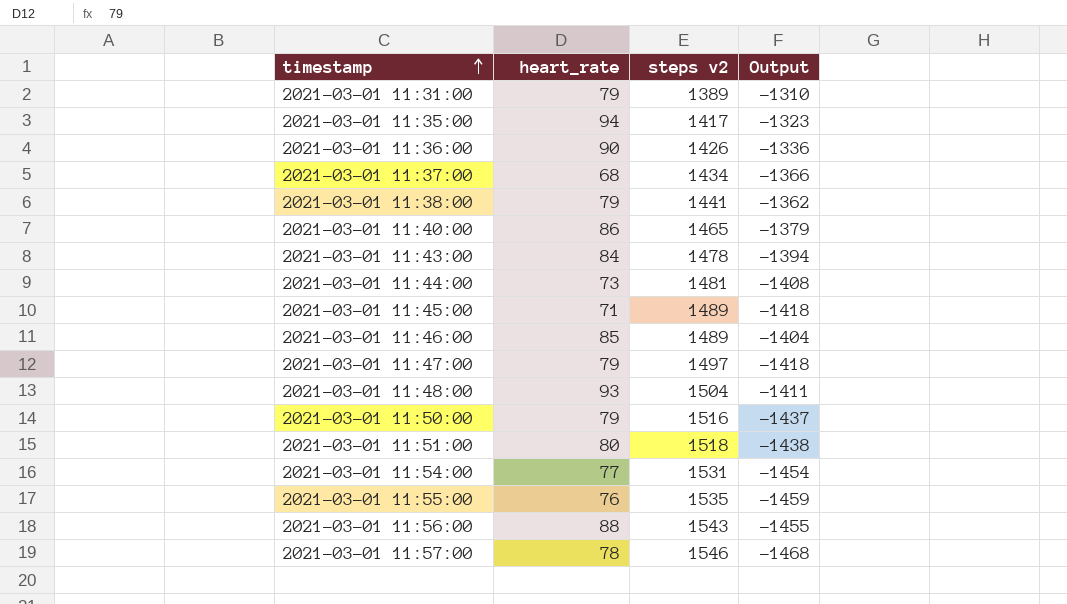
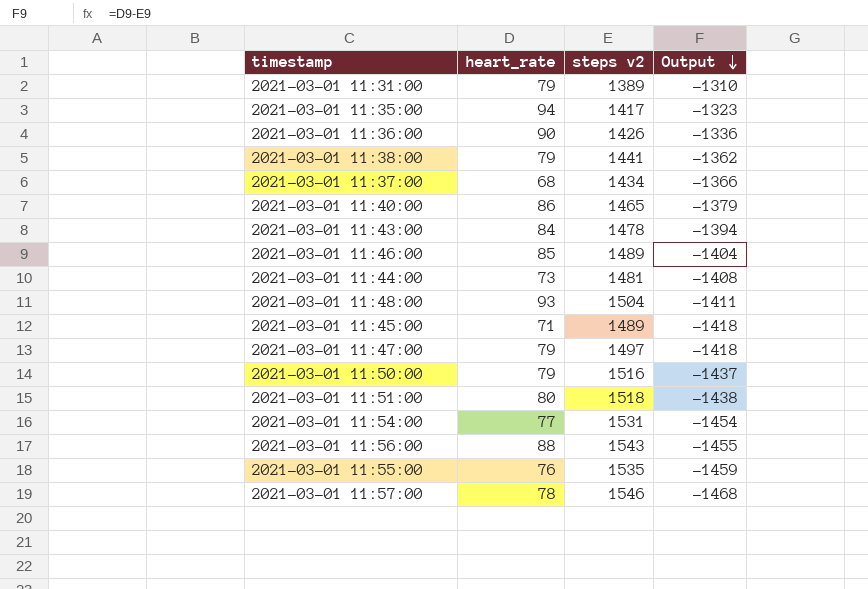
row order: timestamp ascending -> Output descending

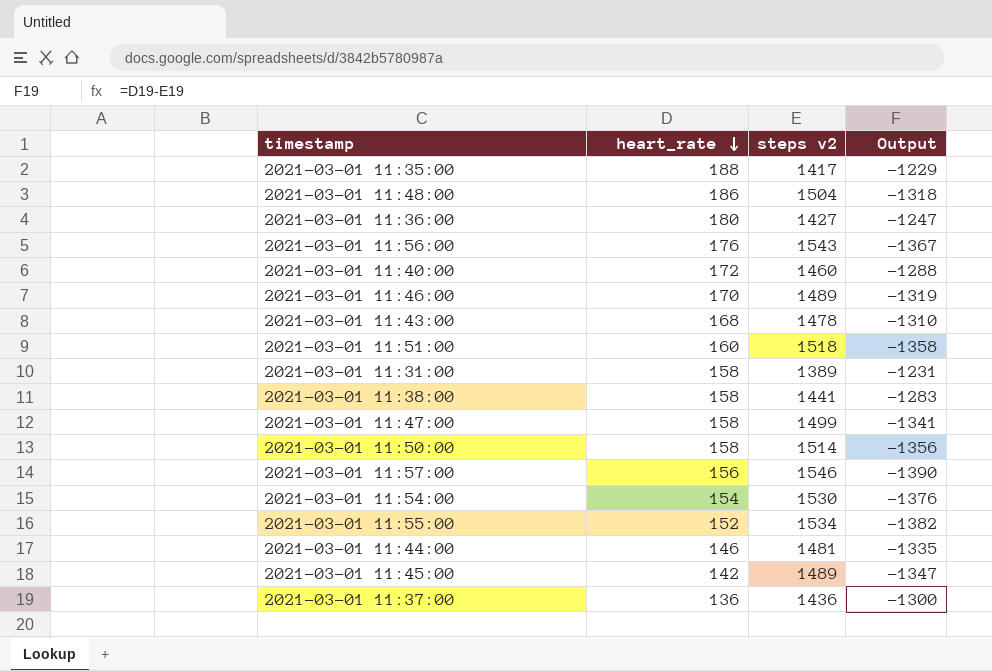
row order: Output descending -> heart_rate descending
2021-03-01 11:35:00 | heart_rate: 94 -> 188
2021-03-01 11:35:00 | Output: -1323 -> -1229
2021-03-01 11:48:00 | heart_rate: 93 -> 186
2021-03-01 11:48:00 | Output: -1411 -> -1318
2021-03-01 11:36:00 | heart_rate: 90 -> 180
2021-03-01 11:36:00 | steps v2: 1426 -> 1427
2021-03-01 11:36:00 | Output: -1336 -> -1247
2021-03-01 11:56:00 | heart_rate: 88 -> 176
2021-03-01 11:56:00 | Output: -1455 -> -1367
2021-03-01 11:40:00 | heart_rate: 86 -> 172
2021-03-01 11:40:00 | steps v2: 1465 -> 1460
2021-03-01 11:40:00 | Output: -1379 -> -1288
2021-03-01 11:46:00 | heart_rate: 85 -> 170
2021-03-01 11:46:00 | Output: -1404 -> -1319
2021-03-01 11:43:00 | heart_rate: 84 -> 168
2021-03-01 11:43:00 | Output: -1394 -> -1310
2021-03-01 11:51:00 | heart_rate: 80 -> 160
2021-03-01 11:51:00 | Output: -1438 -> -1358
2021-03-01 11:31:00 | heart_rate: 79 -> 158
2021-03-01 11:31:00 | Output: -1310 -> -1231
2021-03-01 11:38:00 | heart_rate: 79 -> 158
2021-03-01 11:38:00 | Output: -1362 -> -1283
2021-03-01 11:47:00 | heart_rate: 79 -> 158
2021-03-01 11:47:00 | steps v2: 1497 -> 1499
2021-03-01 11:47:00 | Output: -1418 -> -1341
2021-03-01 11:50:00 | heart_rate: 79 -> 158
2021-03-01 11:50:00 | steps v2: 1516 -> 1514
2021-03-01 11:50:00 | Output: -1437 -> -1356
2021-03-01 11:57:00 | heart_rate: 78 -> 156
2021-03-01 11:57:00 | Output: -1468 -> -1390
2021-03-01 11:54:00 | heart_rate: 77 -> 154
2021-03-01 11:54:00 | steps v2: 1531 -> 1530
2021-03-01 11:54:00 | Output: -1454 -> -1376
2021-03-01 11:55:00 | heart_rate: 76 -> 152
2021-03-01 11:55:00 | steps v2: 1535 -> 1534
2021-03-01 11:55:00 | Output: -1459 -> -1382
2021-03-01 11:44:00 | heart_rate: 73 -> 146
2021-03-01 11:44:00 | Output: -1408 -> -1335
2021-03-01 11:45:00 | heart_rate: 71 -> 142
2021-03-01 11:45:00 | Output: -1418 -> -1347
2021-03-01 11:37:00 | heart_rate: 68 -> 136
2021-03-01 11:37:00 | steps v2: 1434 -> 1436
2021-03-01 11:37:00 | Output: -1366 -> -1300

